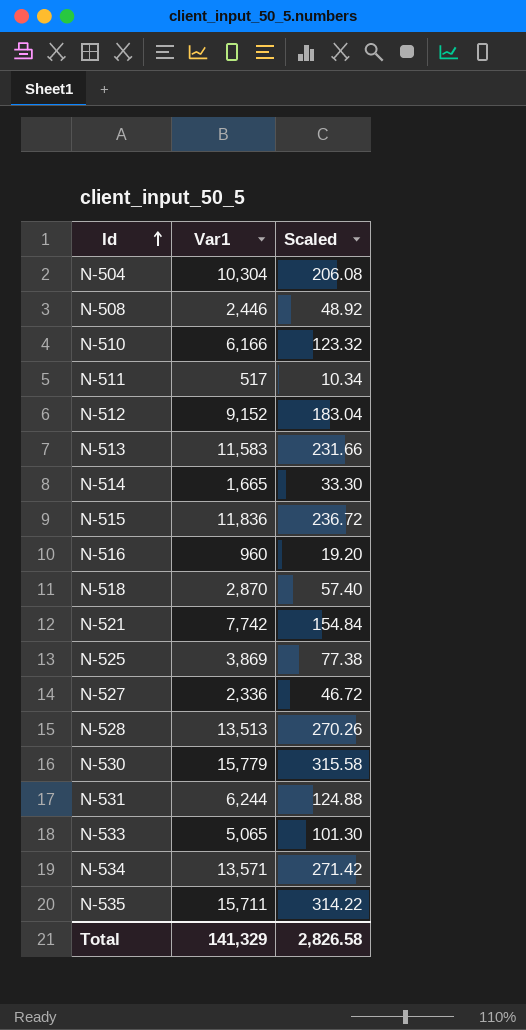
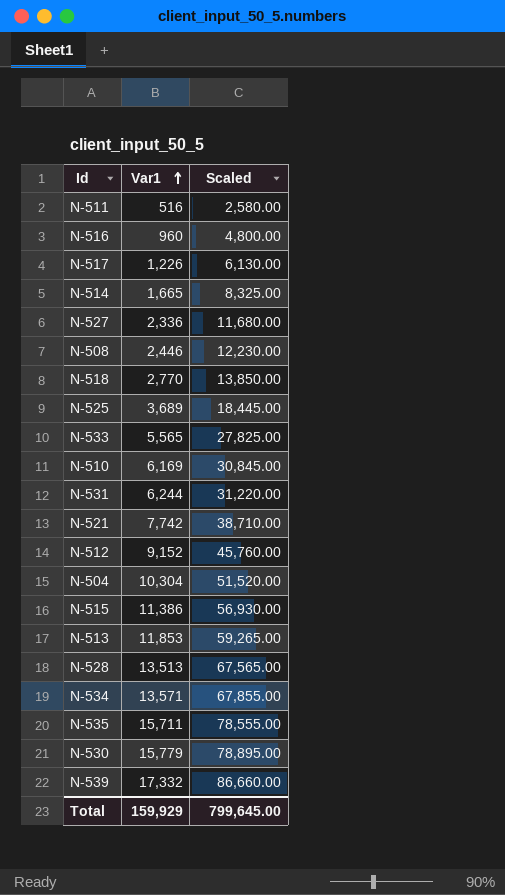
row order: Id ascending -> Var1 ascending
column Scaled | formula: [Var1] * 0.02 -> [Var1] * 5
N-511 | Var1: 517 -> 516
row N-517: none -> 1,226 | 6,130.00
N-518 | Var1: 2,870 -> 2,770
N-525 | Var1: 3,869 -> 3,689
N-533 | Var1: 5,065 -> 5,565
N-510 | Var1: 6,166 -> 6,169
N-515 | Var1: 11,836 -> 11,386
N-513 | Var1: 11,583 -> 11,853
row N-539: none -> 17,332 | 86,660.00
Total | Var1: 141,329 -> 159,929
Total | Scaled: 2,826.58 -> 799,645.00

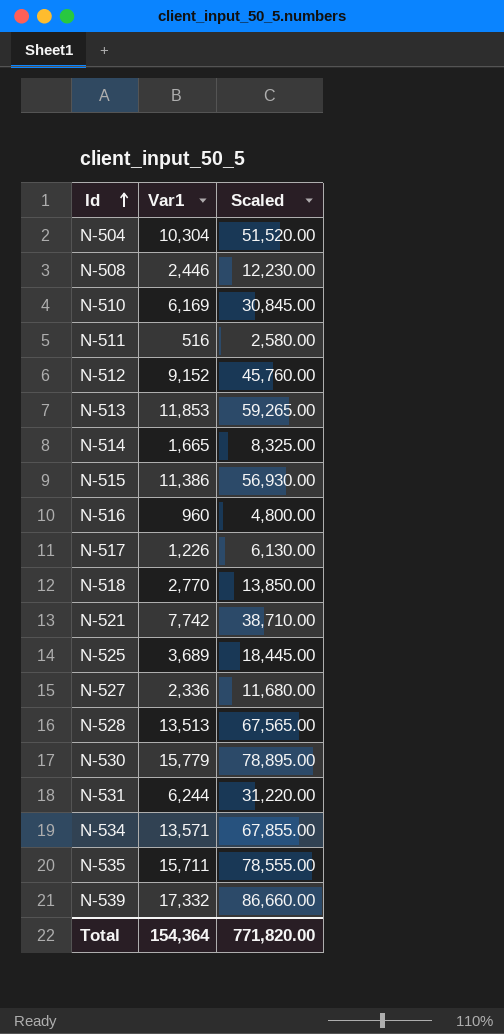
row order: Var1 ascending -> Id ascending
row N-533: 5,565 | 27,825.00 -> none
Total | Var1: 159,929 -> 154,364
Total | Scaled: 799,645.00 -> 771,820.00

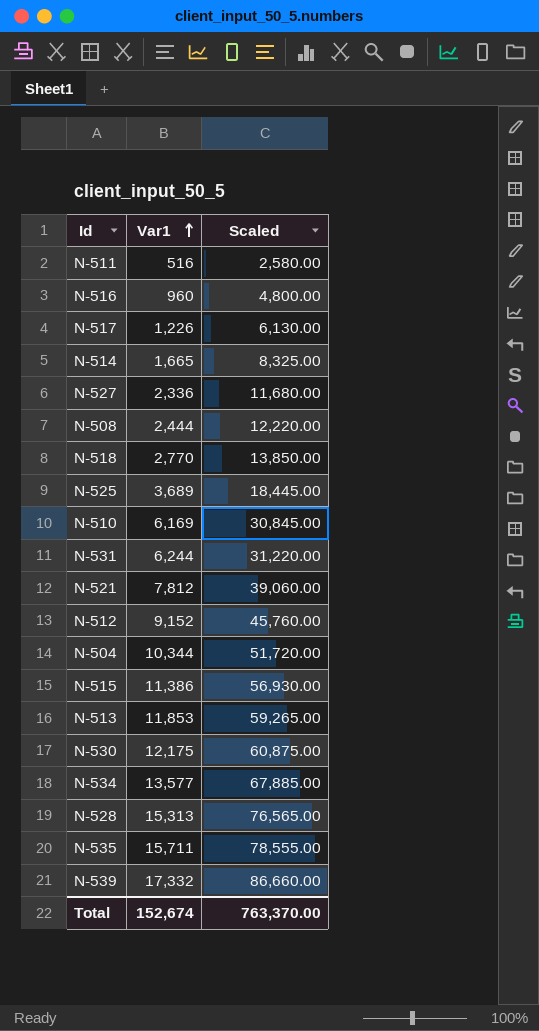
row order: Id ascending -> Var1 ascending
N-508 | Var1: 2,446 -> 2,444
N-508 | Scaled: 12,230.00 -> 12,220.00
N-521 | Var1: 7,742 -> 7,812
N-521 | Scaled: 38,710.00 -> 39,060.00
N-504 | Var1: 10,304 -> 10,344
N-504 | Scaled: 51,520.00 -> 51,720.00
N-530 | Var1: 15,779 -> 12,175
N-530 | Scaled: 78,895.00 -> 60,875.00
N-534 | Var1: 13,571 -> 13,577
N-534 | Scaled: 67,855.00 -> 67,885.00
N-528 | Var1: 13,513 -> 15,313
N-528 | Scaled: 67,565.00 -> 76,565.00
Total | Var1: 154,364 -> 152,674
Total | Scaled: 771,820.00 -> 763,370.00

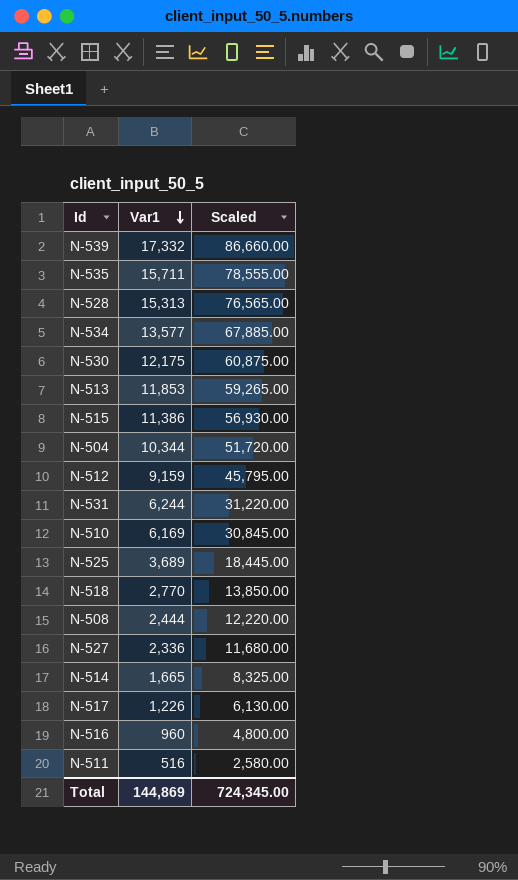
row order: Var1 ascending -> Var1 descending
row N-521: 7,812 | 39,060.00 -> none
N-512 | Var1: 9,152 -> 9,159
N-512 | Scaled: 45,760.00 -> 45,795.00
Total | Var1: 152,674 -> 144,869
Total | Scaled: 763,370.00 -> 724,345.00

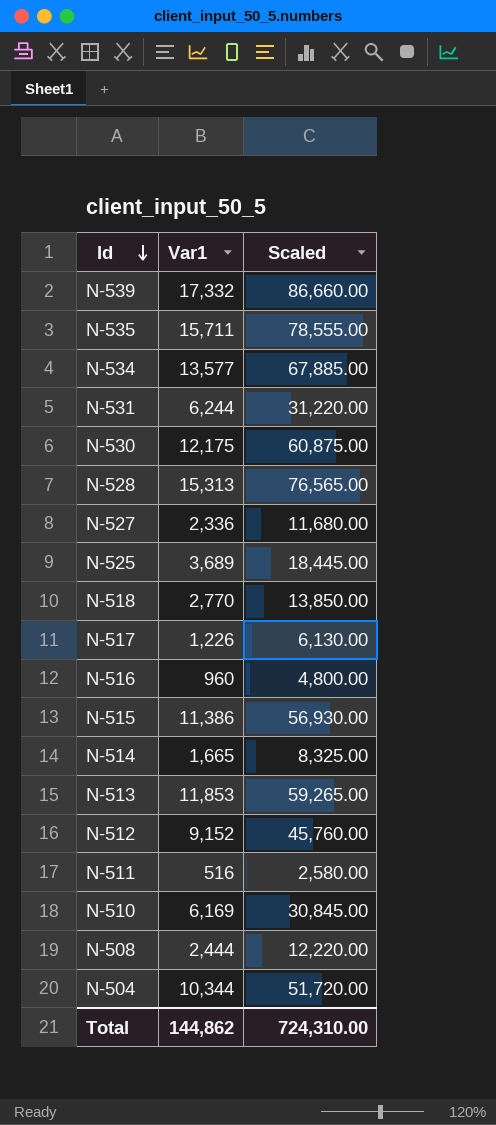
row order: Var1 descending -> Id descending
N-512 | Var1: 9,159 -> 9,152
N-512 | Scaled: 45,795.00 -> 45,760.00
Total | Var1: 144,869 -> 144,862
Total | Scaled: 724,345.00 -> 724,310.00

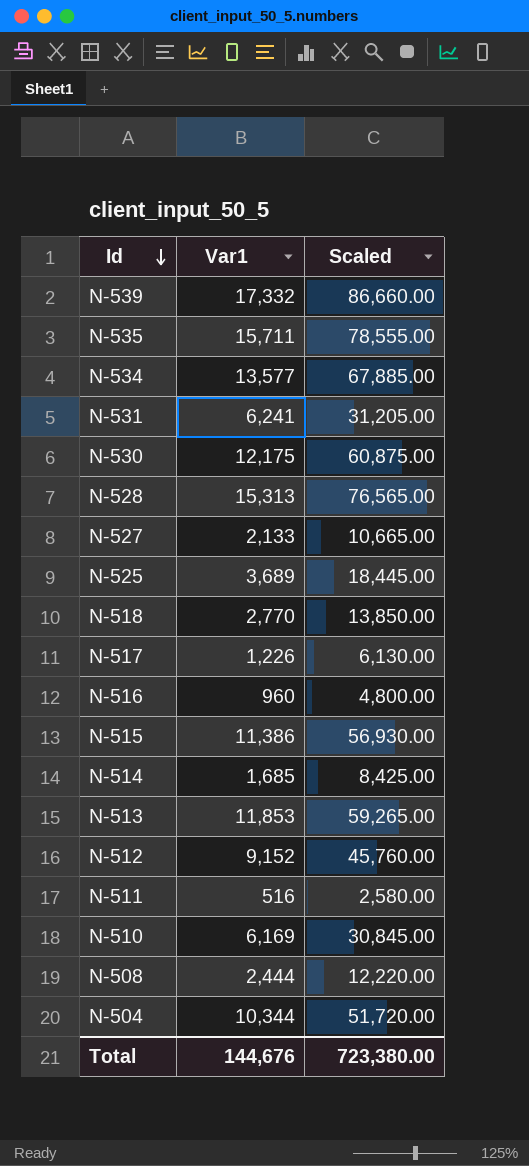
N-531 | Var1: 6,244 -> 6,241
N-531 | Scaled: 31,220.00 -> 31,205.00
N-527 | Var1: 2,336 -> 2,133
N-527 | Scaled: 11,680.00 -> 10,665.00
N-514 | Var1: 1,665 -> 1,685
N-514 | Scaled: 8,325.00 -> 8,425.00
Total | Var1: 144,862 -> 144,676
Total | Scaled: 724,310.00 -> 723,380.00

